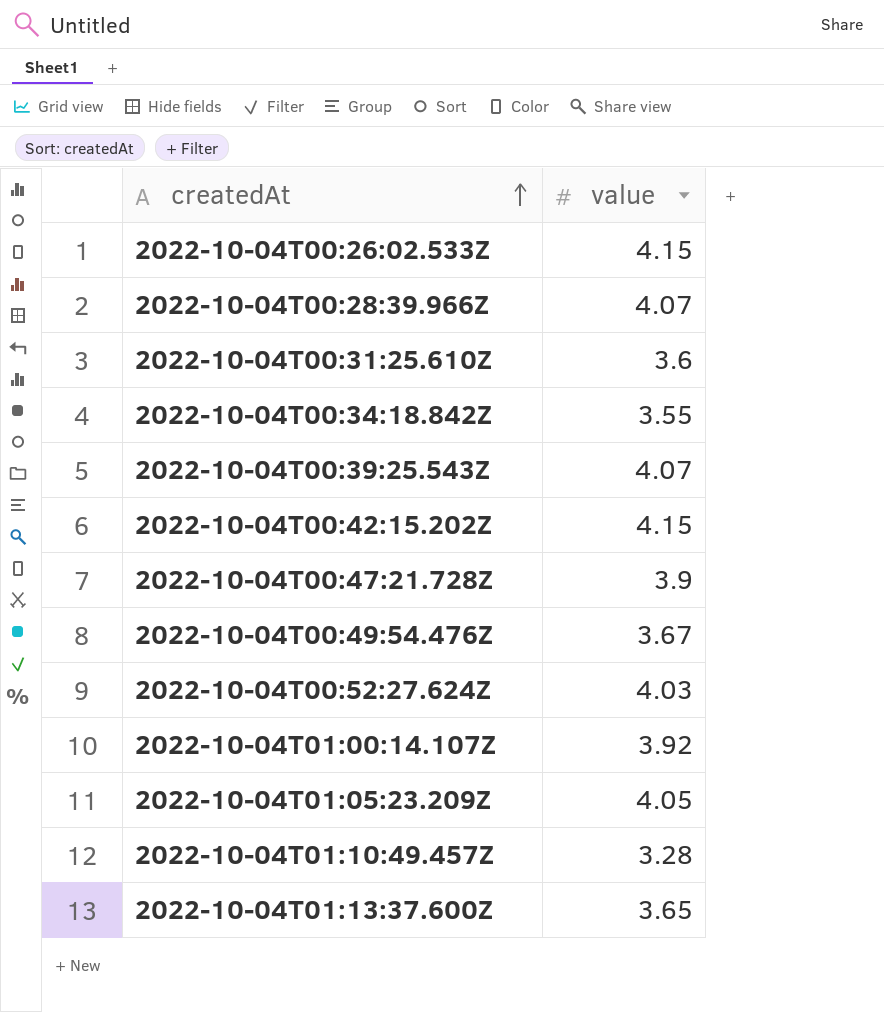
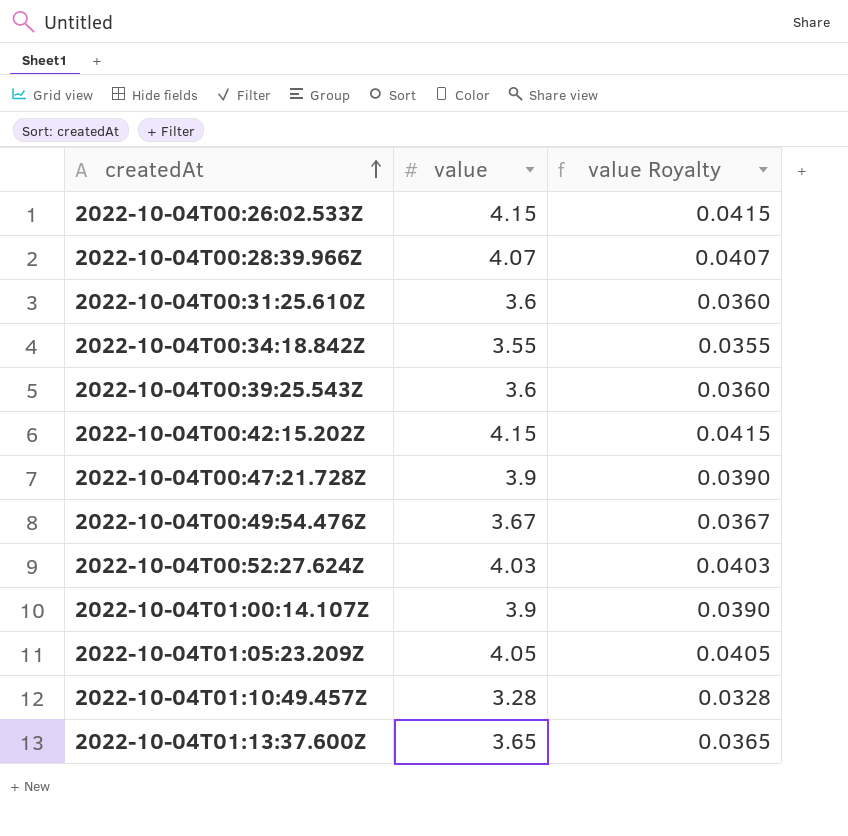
column value Royalty | formula: none -> [value] * 0.01
2022-10-04T00:39:25.543Z | value: 4.07 -> 3.6
2022-10-04T01:00:14.107Z | value: 3.92 -> 3.9

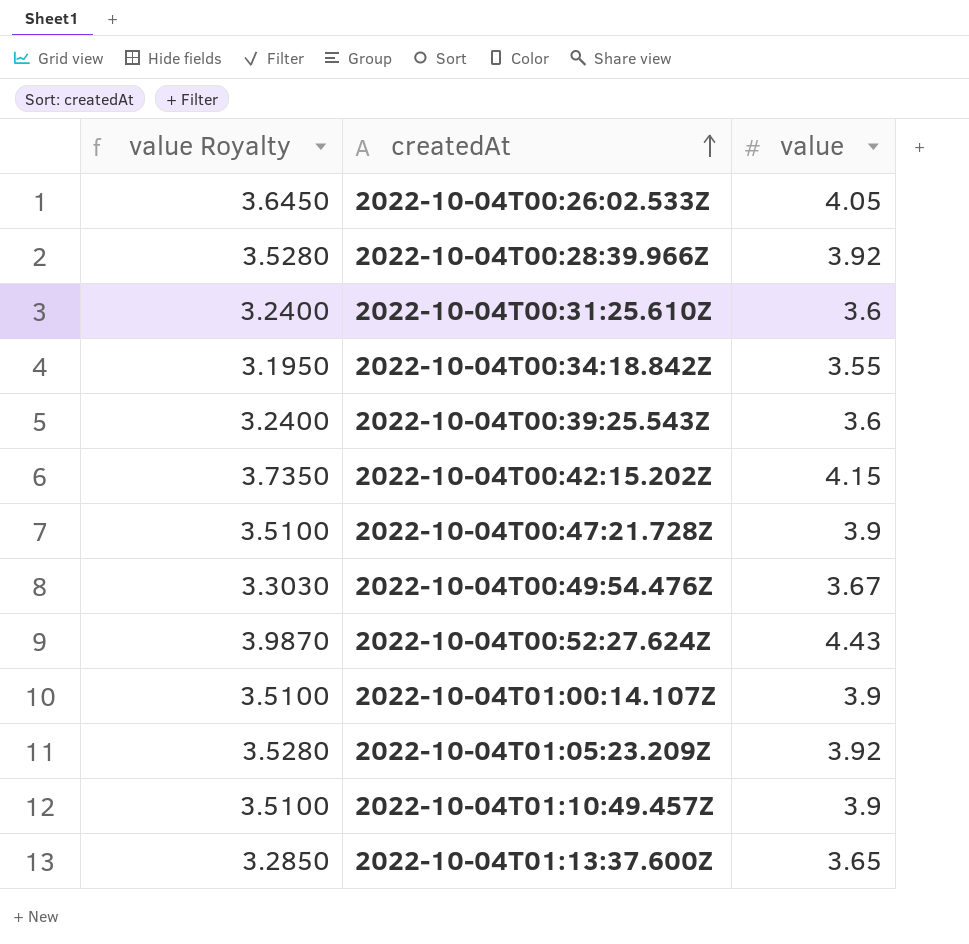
column value Royalty | formula: [value] * 0.01 -> [value] * 0.9
column value Royalty | position: 3 -> 1
2022-10-04T00:26:02.533Z | value: 4.15 -> 4.05
2022-10-04T00:28:39.966Z | value: 4.07 -> 3.92
2022-10-04T00:52:27.624Z | value: 4.03 -> 4.43
2022-10-04T01:05:23.209Z | value: 4.05 -> 3.92
2022-10-04T01:10:49.457Z | value: 3.28 -> 3.9

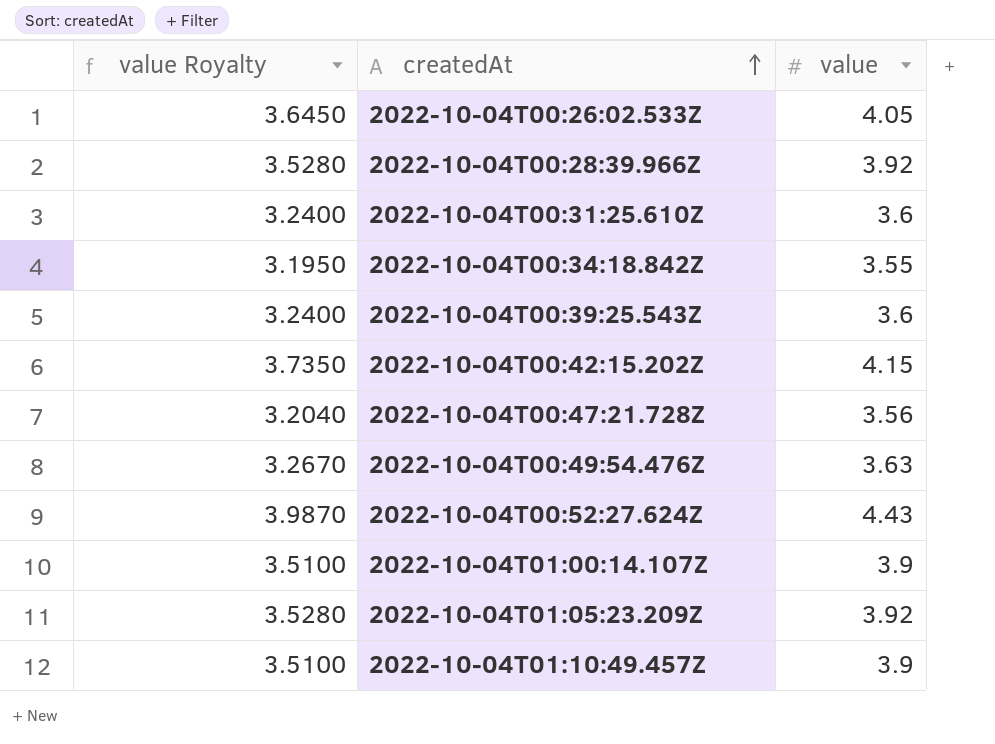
row 2022-10-04T01:13:37.600Z: 3.2850 | 3.65 -> none
2022-10-04T00:47:21.728Z | value Royalty: 3.5100 -> 3.2040
2022-10-04T00:47:21.728Z | value: 3.9 -> 3.56
2022-10-04T00:49:54.476Z | value Royalty: 3.3030 -> 3.2670
2022-10-04T00:49:54.476Z | value: 3.67 -> 3.63

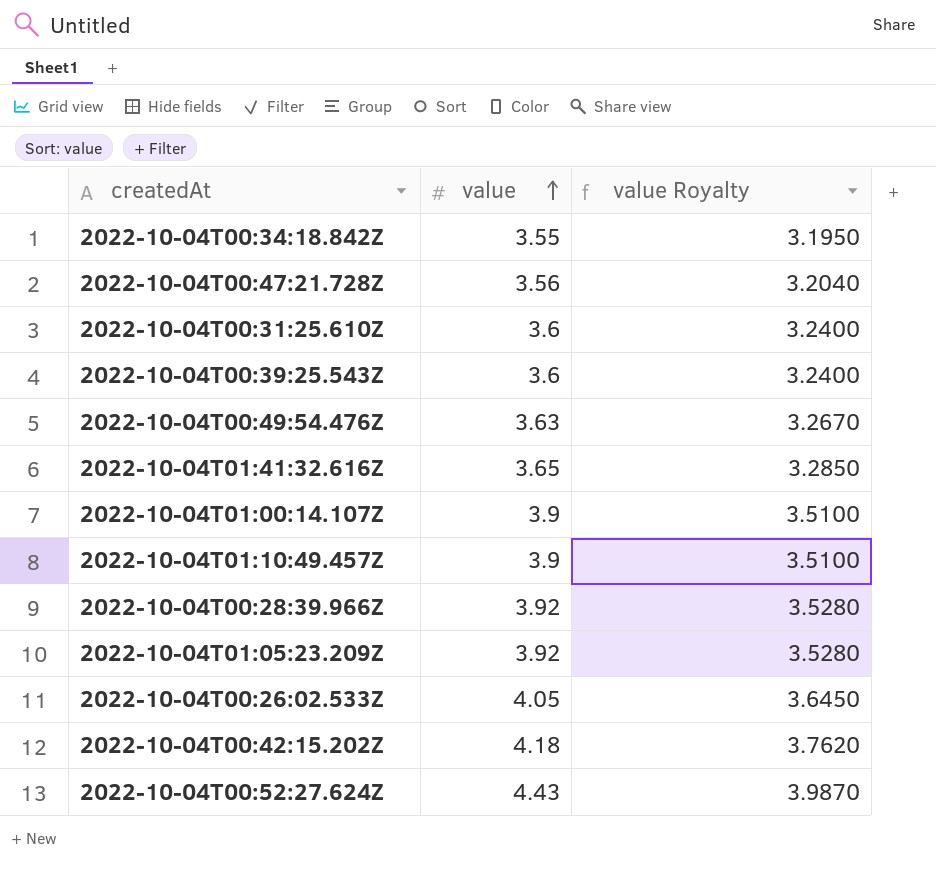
row order: createdAt ascending -> value ascending
column value Royalty | position: 1 -> 3
row 2022-10-04T01:41:32.616Z: none -> 3.65 | 3.2850
2022-10-04T00:42:15.202Z | value: 4.15 -> 4.18
2022-10-04T00:42:15.202Z | value Royalty: 3.7350 -> 3.7620

